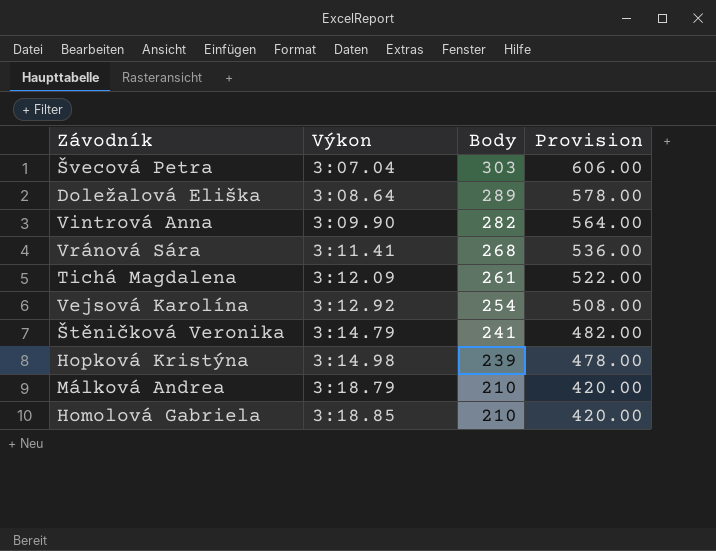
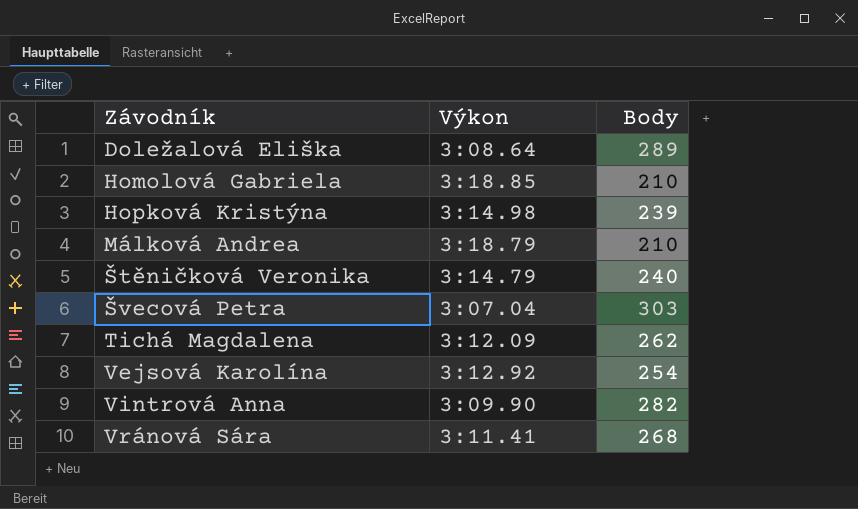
row order: Výkon ascending -> Závodník ascending
column Provision | formula: [Body] * 2 -> none
Štěničková Veronika | Body: 241 -> 240
Tichá Magdalena | Body: 261 -> 262

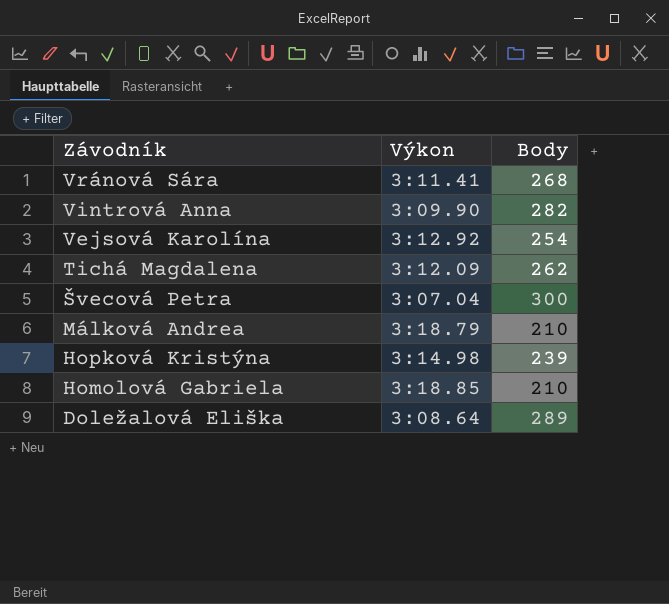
row order: Závodník ascending -> Závodník descending
row Štěničková Veronika: 3:14.79 | 240 -> none
Švecová Petra | Body: 303 -> 300

